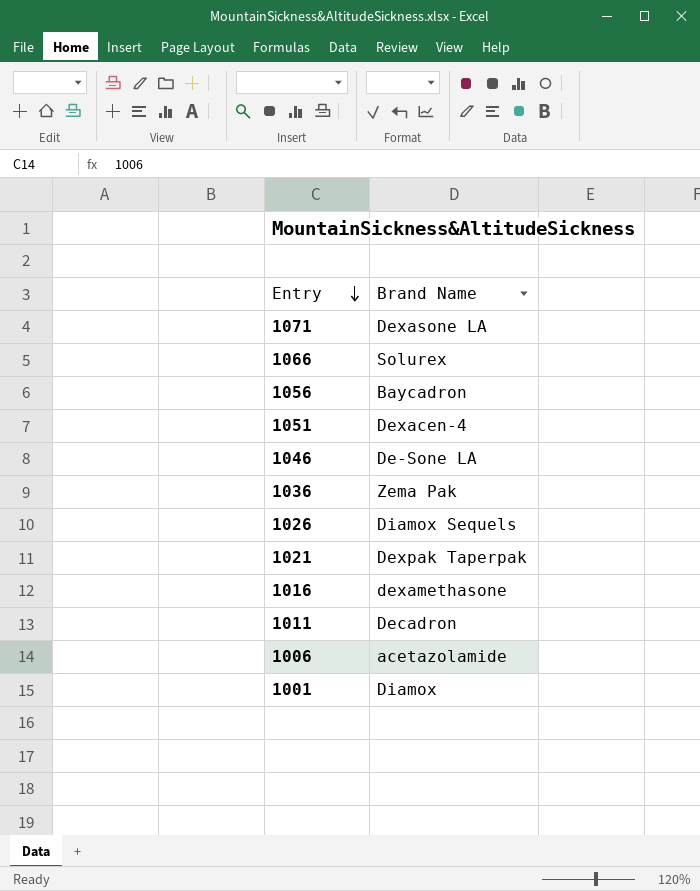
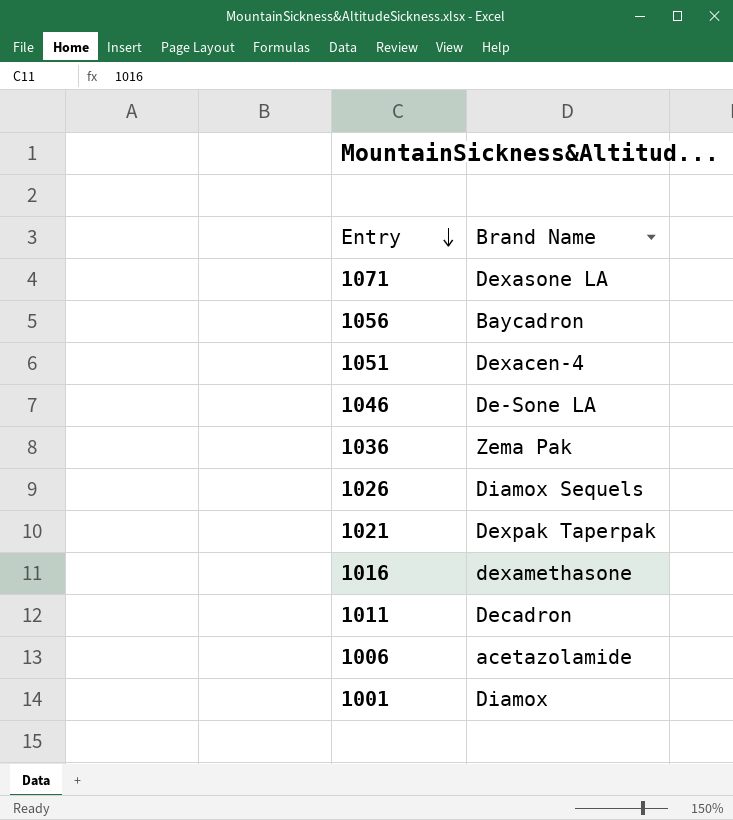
row 1066: Solurex -> none

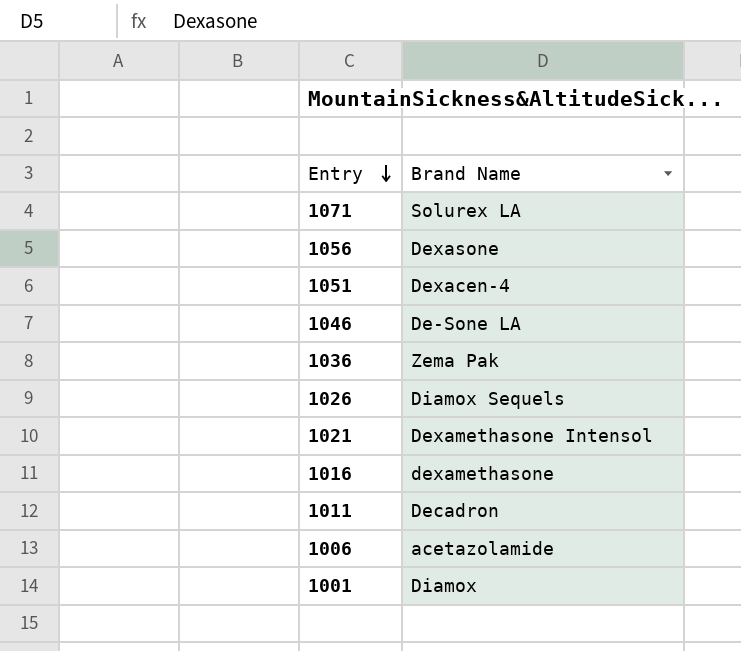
1071 | Brand Name: Dexasone LA -> Solurex LA
1056 | Brand Name: Baycadron -> Dexasone
1021 | Brand Name: Dexpak Taperpak -> Dexamethasone Intensol

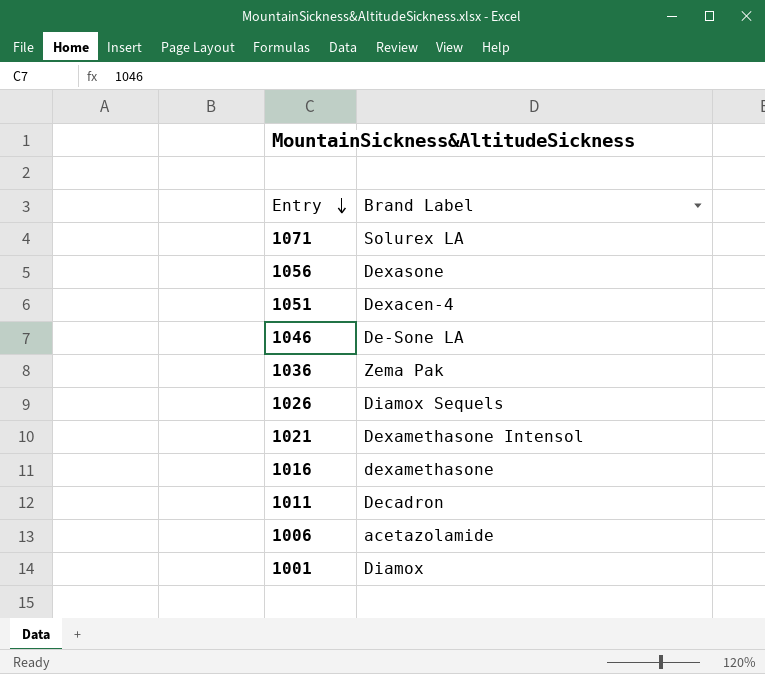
column name: Brand Name -> Brand Label

